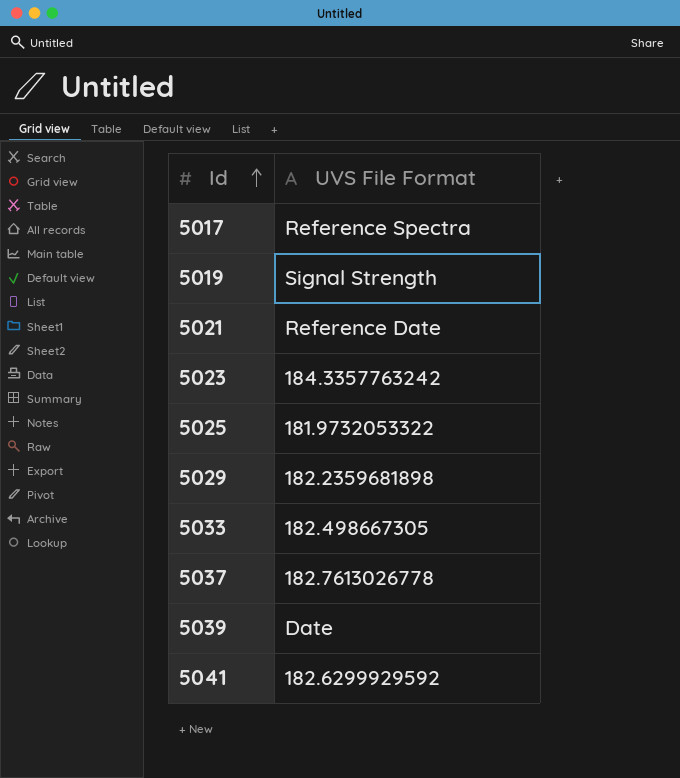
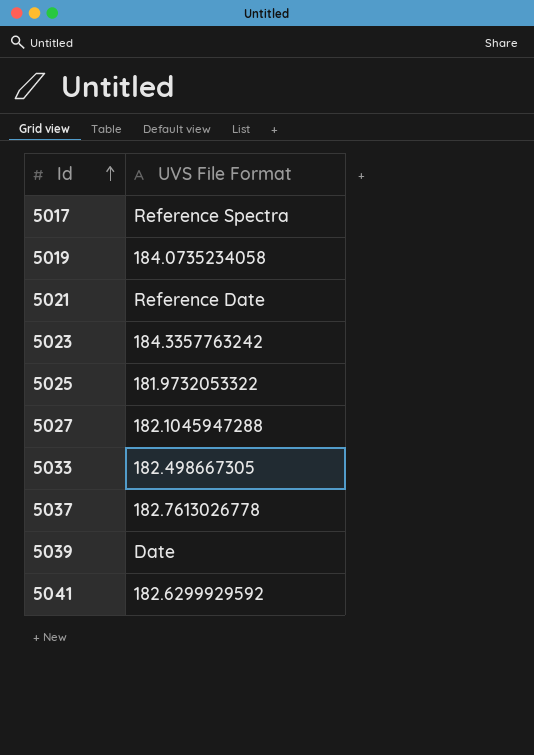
row 5029: 182.2359681898 -> none
5019 | UVS File Format: Signal Strength -> 184.0735234058
row 5027: none -> 182.1045947288

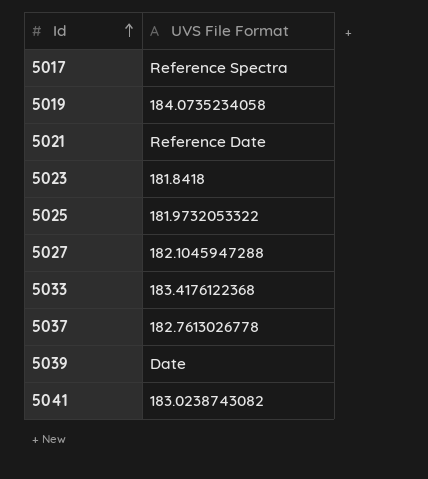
5023 | UVS File Format: 184.3357763242 -> 181.8418
5033 | UVS File Format: 182.498667305 -> 183.4176122368
5041 | UVS File Format: 182.6299929592 -> 183.0238743082

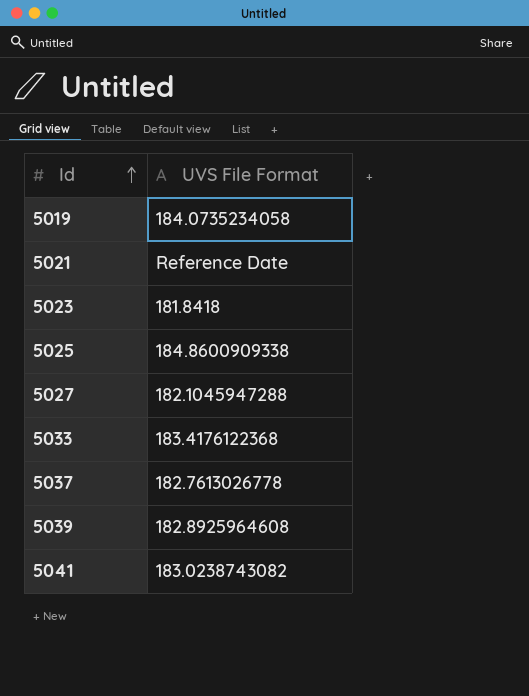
row 5017: Reference Spectra -> none
5025 | UVS File Format: 181.9732053322 -> 184.8600909338
5039 | UVS File Format: Date -> 182.8925964608

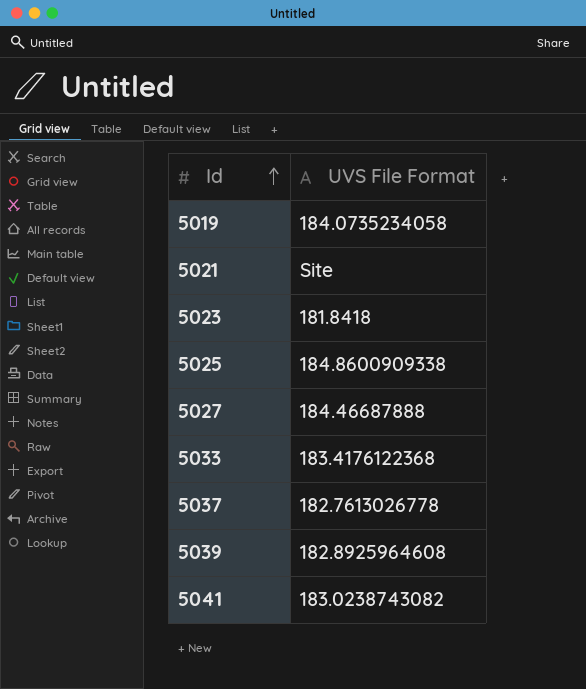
5021 | UVS File Format: Reference Date -> Site
5027 | UVS File Format: 182.1045947288 -> 184.46687888

